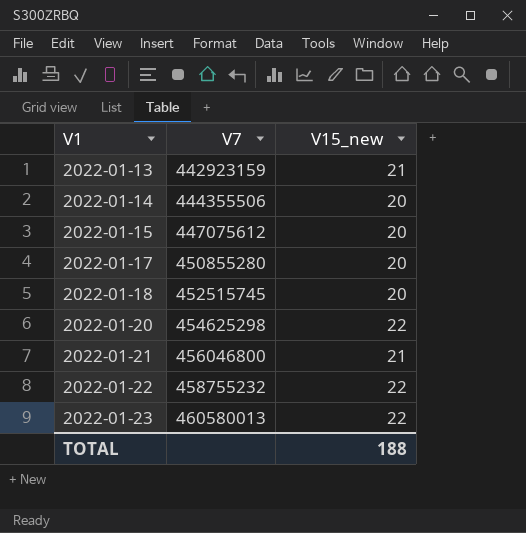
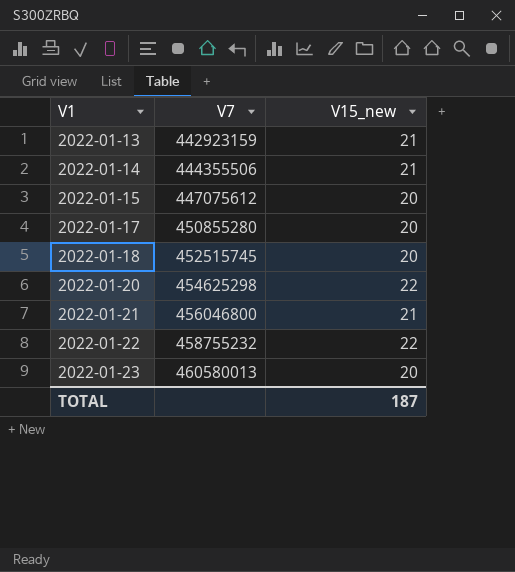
2022-01-14 | V15_new: 20 -> 21
2022-01-23 | V15_new: 22 -> 20
TOTAL | V15_new: 188 -> 187

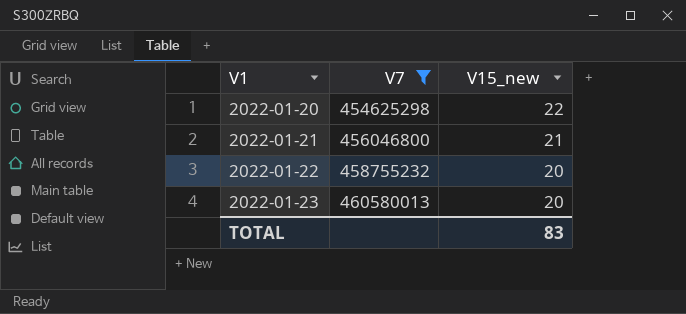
filter: none -> V7 >= 454625298
2022-01-22 | V15_new: 22 -> 20
TOTAL | V15_new: 187 -> 83

